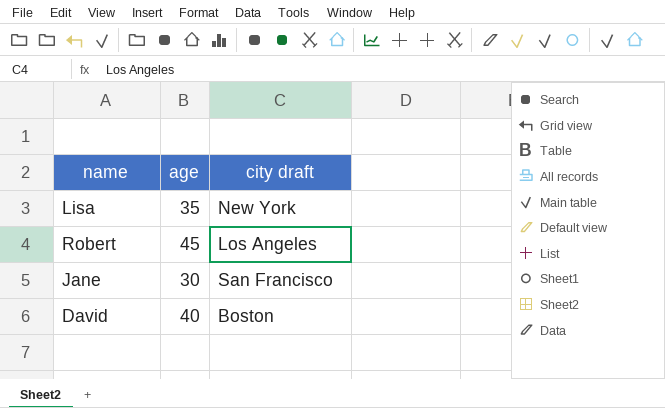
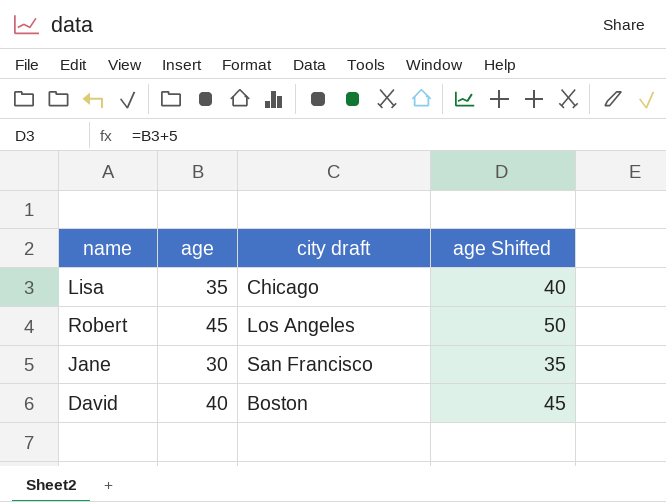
column age Shifted | formula: none -> [age] + 5
Lisa | city draft: New York -> Chicago

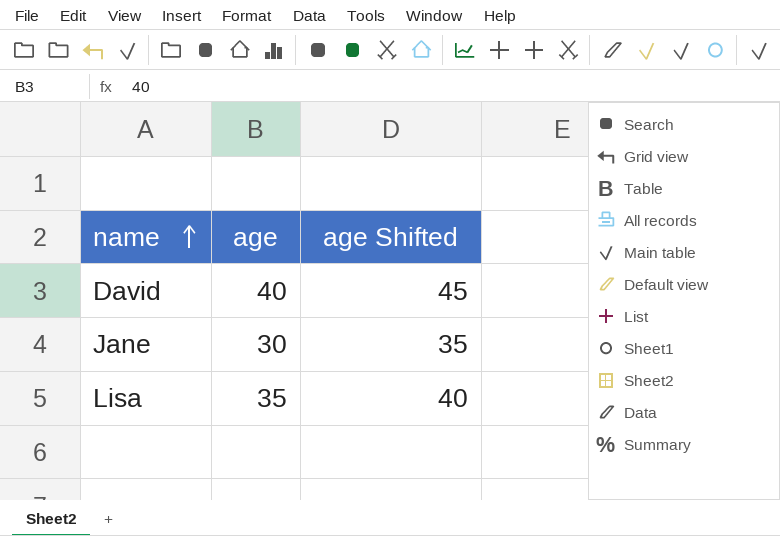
row order: none -> name ascending
column city draft | position: 3 -> none
row Robert: 45 | Los Angeles | 50 -> none

